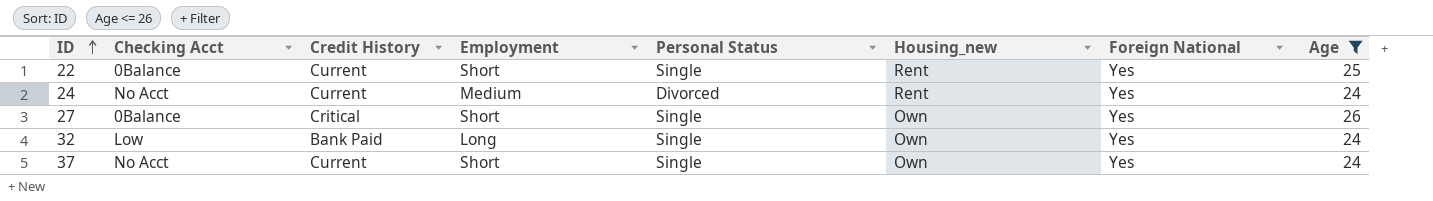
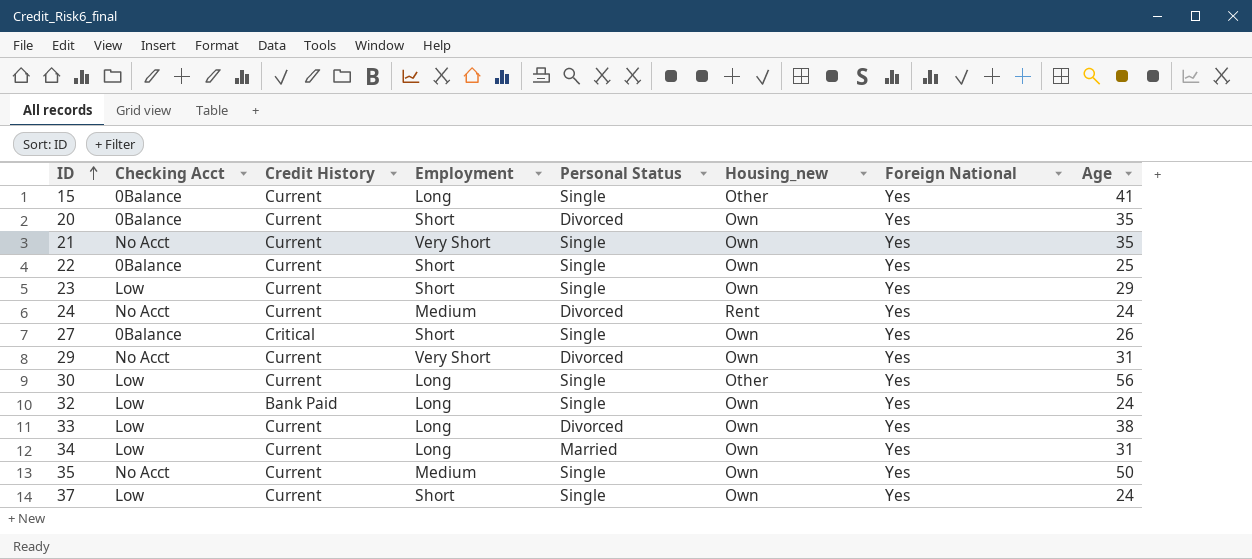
filter: Age <= 26 -> none
22 | Housing_new: Rent -> Own
37 | Checking Acct: No Acct -> Low

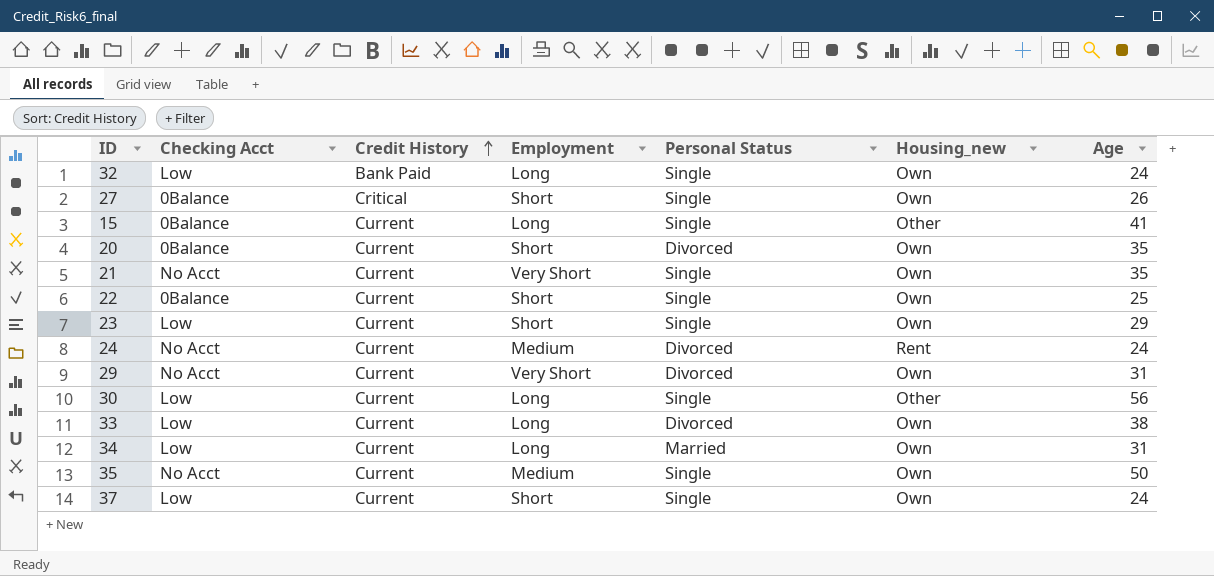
row order: ID ascending -> Credit History ascending
column Foreign National | position: 7 -> none

